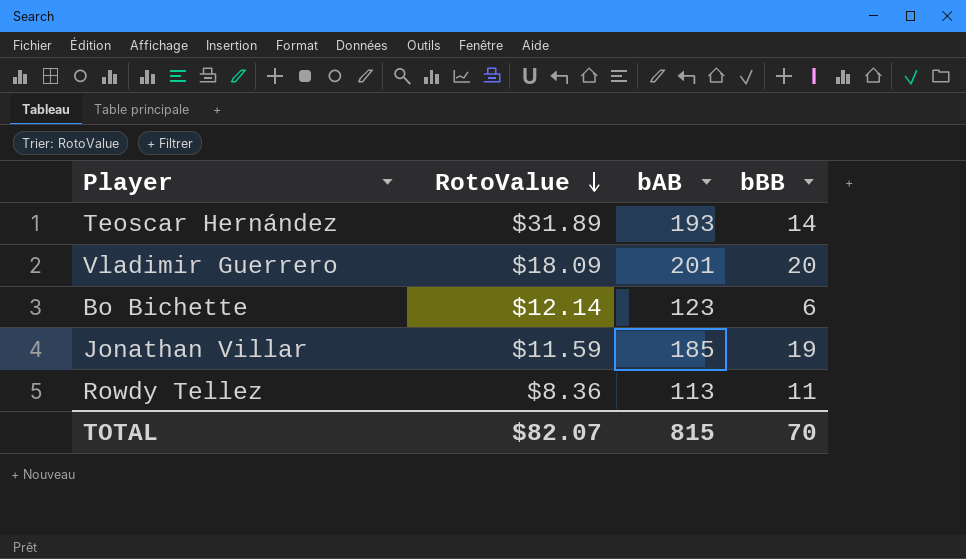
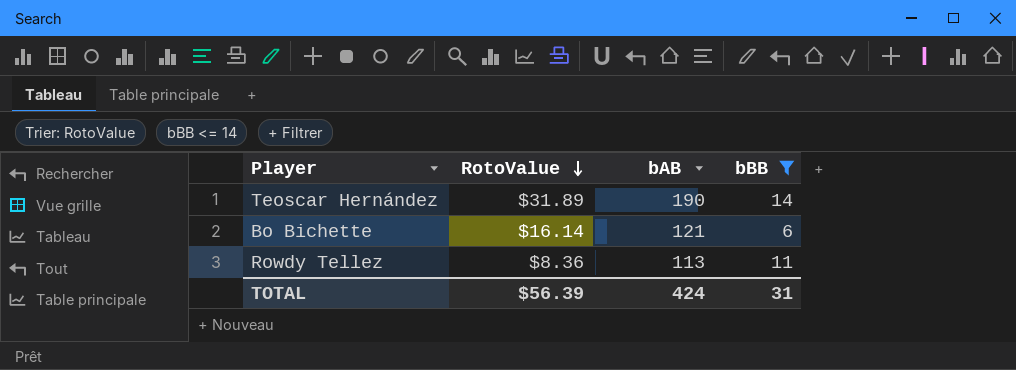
filter: none -> bBB <= 14
Teoscar Hernández | bAB: 193 -> 190
Bo Bichette | RotoValue: $12.14 -> $16.14
Bo Bichette | bAB: 123 -> 121
TOTAL | RotoValue: $82.07 -> $56.39
TOTAL | bAB: 815 -> 424
TOTAL | bBB: 70 -> 31

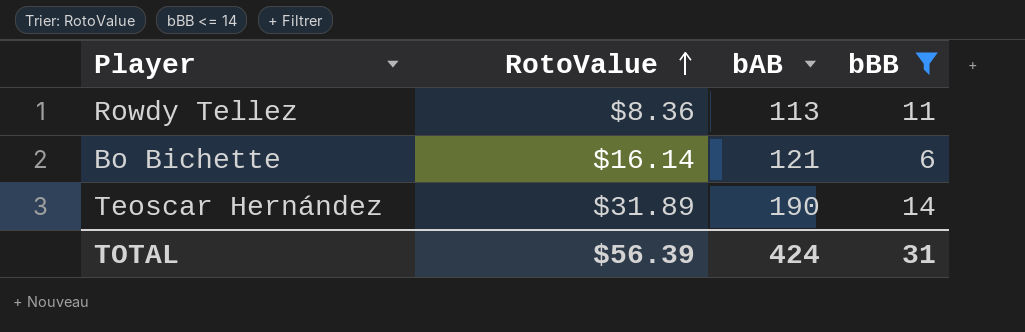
row order: RotoValue descending -> RotoValue ascending

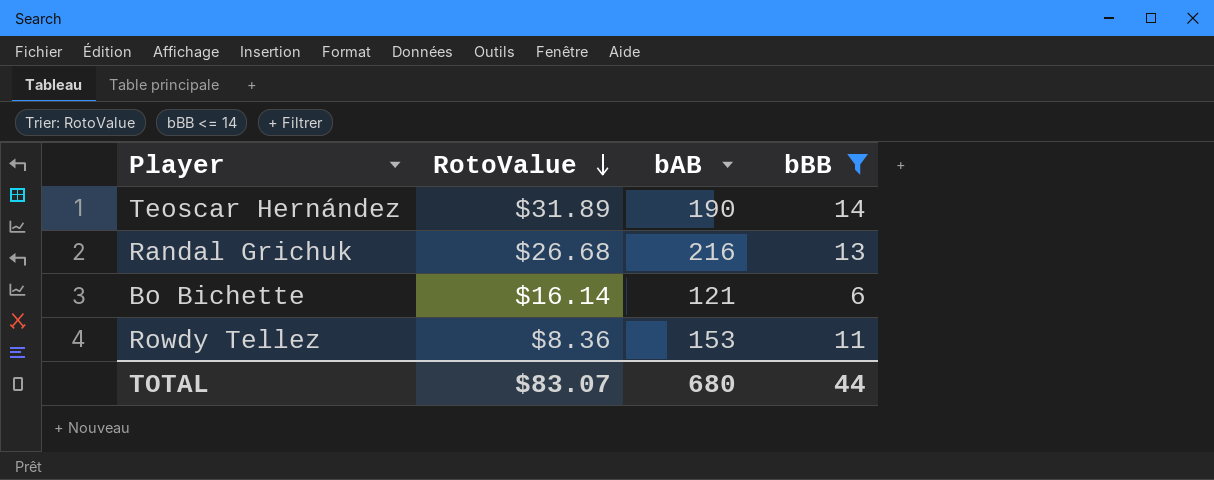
row order: RotoValue ascending -> RotoValue descending
row Randal Grichuk: none -> $26.68 | 216 | 13
Rowdy Tellez | bAB: 113 -> 153
TOTAL | RotoValue: $56.39 -> $83.07
TOTAL | bAB: 424 -> 680
TOTAL | bBB: 31 -> 44

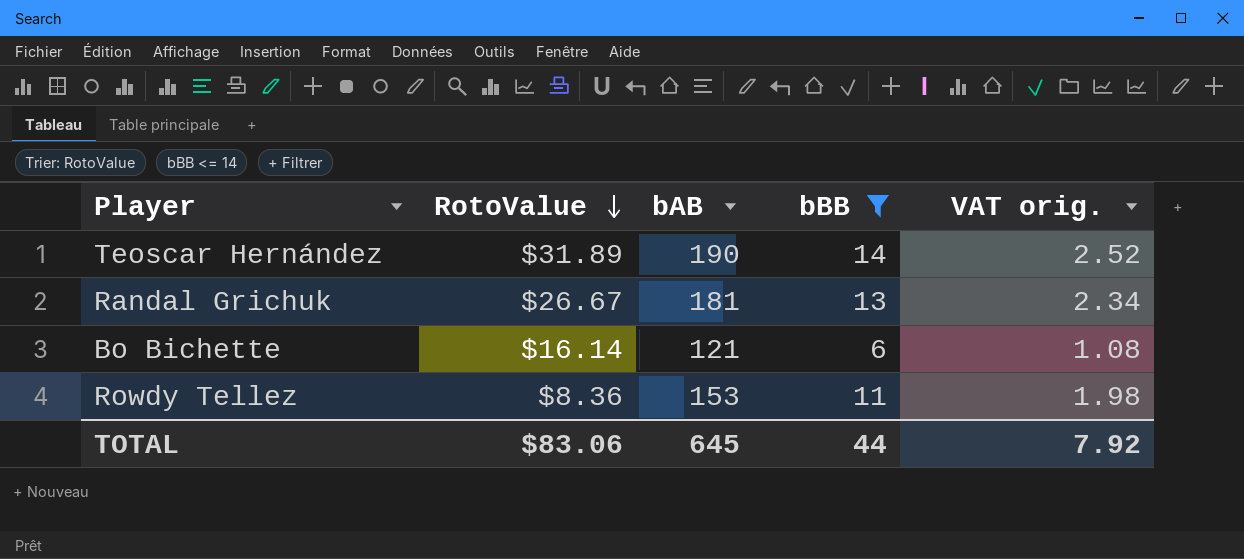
column VAT orig. | formula: none -> [bBB] * 0.18
Randal Grichuk | RotoValue: $26.68 -> $26.67
Randal Grichuk | bAB: 216 -> 181
TOTAL | RotoValue: $83.07 -> $83.06
TOTAL | bAB: 680 -> 645

